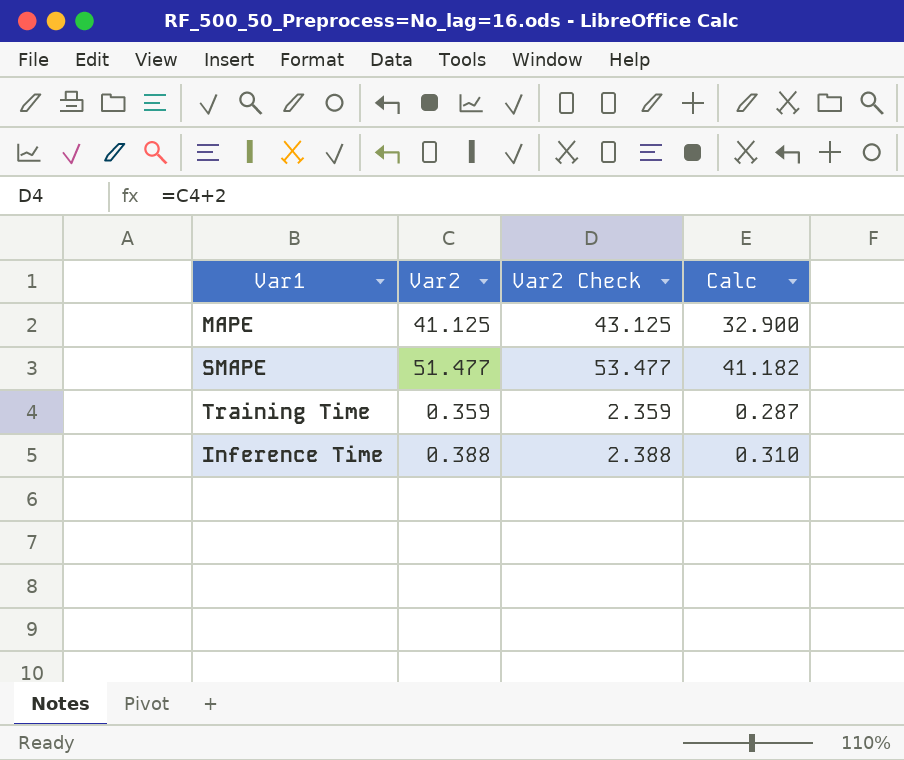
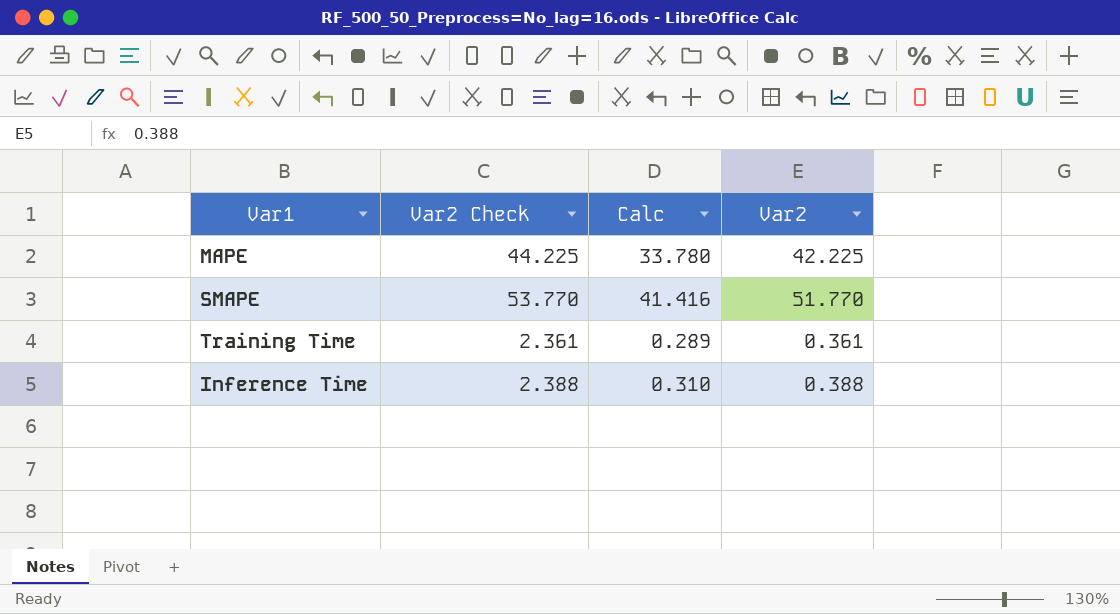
column Var2 | position: 2 -> 4
MAPE | Var2 Check: 43.125 -> 44.225
MAPE | Calc: 32.900 -> 33.780
MAPE | Var2: 41.125 -> 42.225
SMAPE | Var2 Check: 53.477 -> 53.770
SMAPE | Calc: 41.182 -> 41.416
SMAPE | Var2: 51.477 -> 51.770
Training Time | Var2 Check: 2.359 -> 2.361
Training Time | Calc: 0.287 -> 0.289
Training Time | Var2: 0.359 -> 0.361

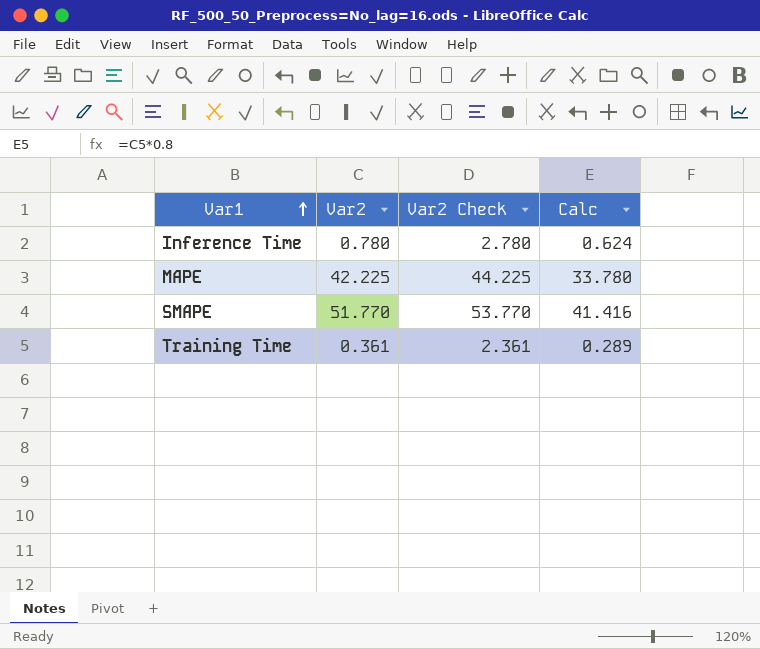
row order: none -> Var1 ascending
column Var2 | position: 4 -> 2
Inference Time | Var2: 0.388 -> 0.780
Inference Time | Var2 Check: 2.388 -> 2.780
Inference Time | Calc: 0.310 -> 0.624

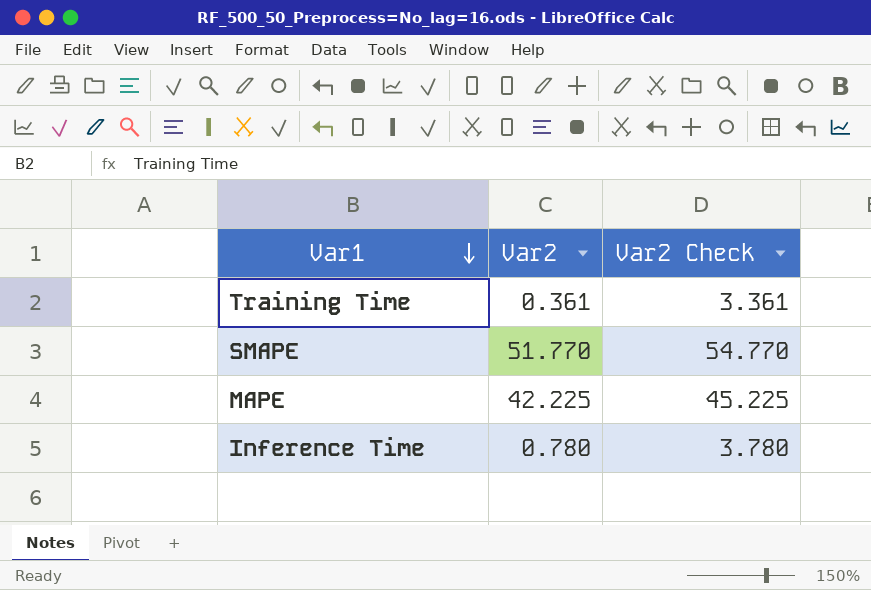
row order: Var1 ascending -> Var1 descending
column Calc | formula: [Var2] * 0.8 -> none
column Var2 Check | formula: [Var2] + 2 -> [Var2] + 3

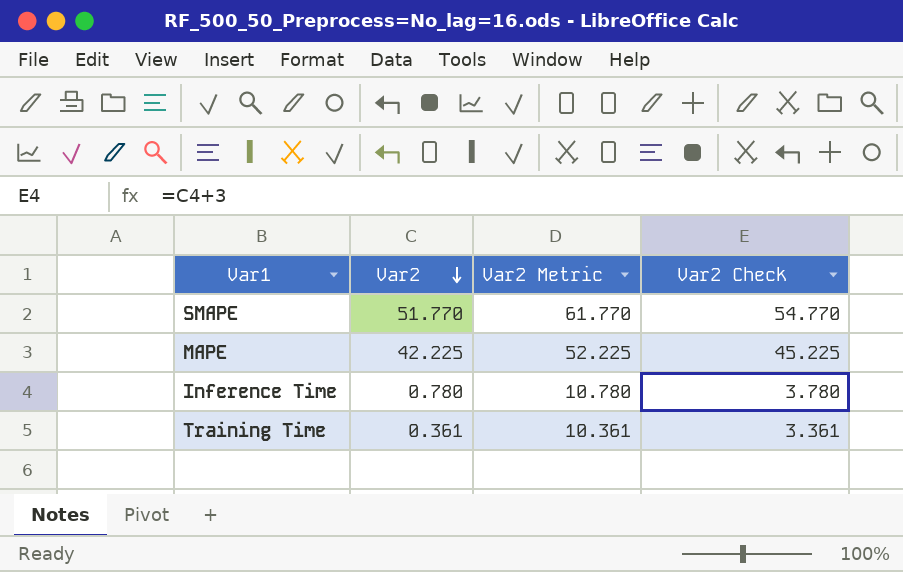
row order: Var1 descending -> Var2 descending
column Var2 Metric | formula: none -> [Var2] + 10

